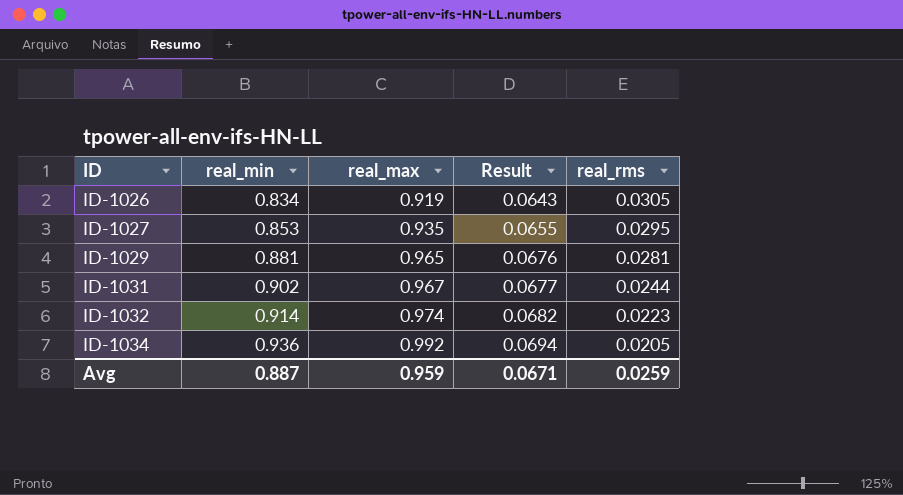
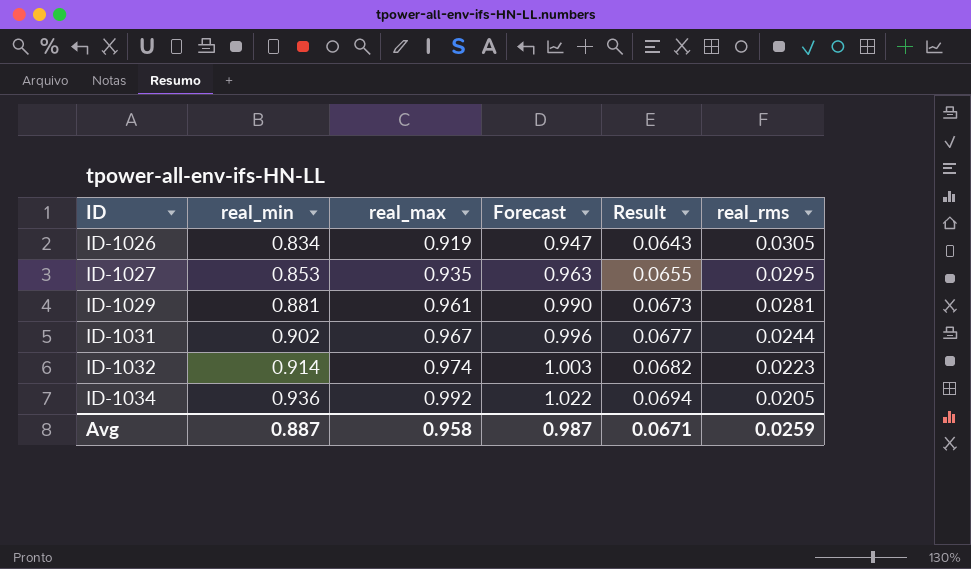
column Forecast | formula: none -> [real_max] * 1.03
ID-1029 | real_max: 0.965 -> 0.961
ID-1029 | Result: 0.0676 -> 0.0673
Avg | real_max: 0.959 -> 0.958

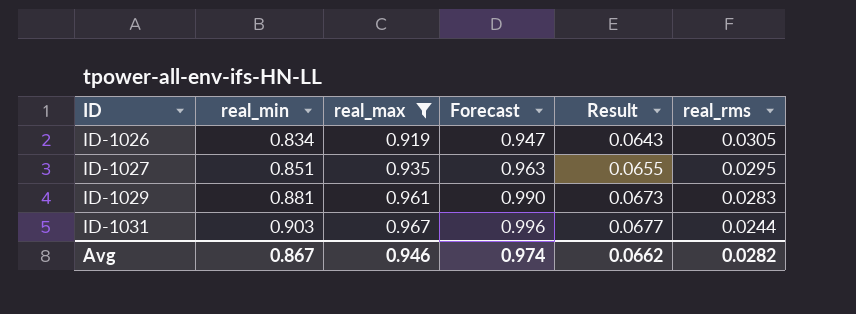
filter: none -> real_max <= 0.967
ID-1027 | real_min: 0.853 -> 0.851
ID-1029 | real_rms: 0.0281 -> 0.0283
ID-1031 | real_min: 0.902 -> 0.903
Avg | real_min: 0.887 -> 0.867
Avg | real_max: 0.958 -> 0.946
Avg | Forecast: 0.987 -> 0.974
Avg | Result: 0.0671 -> 0.0662
Avg | real_rms: 0.0259 -> 0.0282

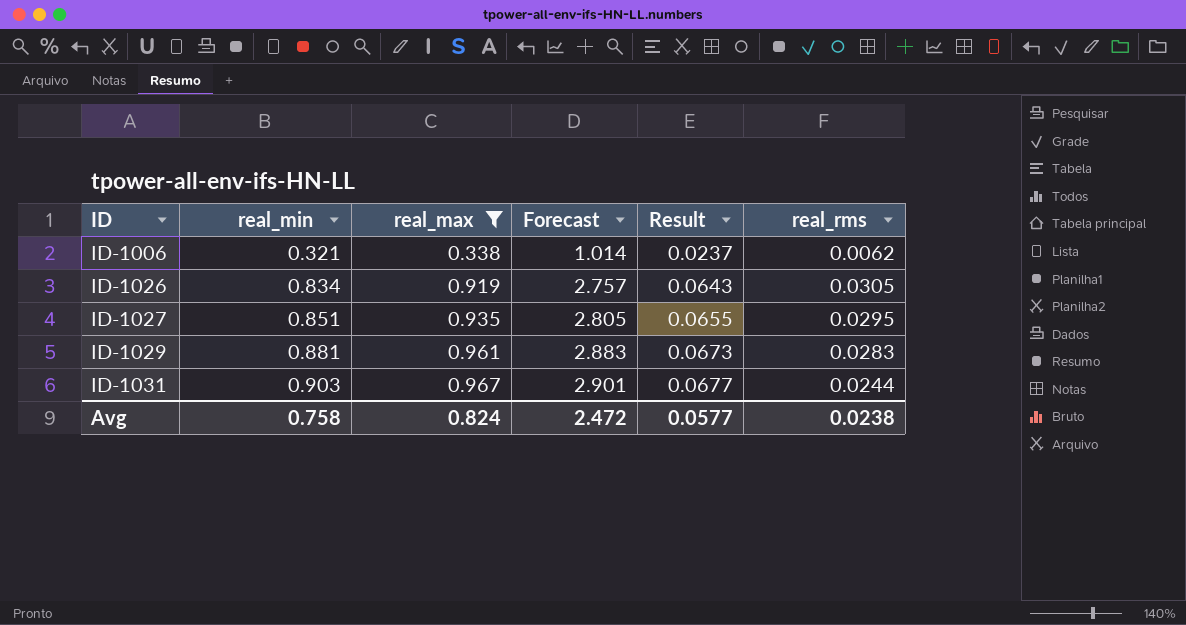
column Forecast | formula: [real_max] * 1.03 -> [real_max] * 3
row ID-1006: none -> 0.321 | 0.338 | 1.014 | 0.0237 | 0.0062
Avg | real_min: 0.867 -> 0.758
Avg | real_max: 0.946 -> 0.824
Avg | Forecast: 0.974 -> 2.472
Avg | Result: 0.0662 -> 0.0577
Avg | real_rms: 0.0282 -> 0.0238

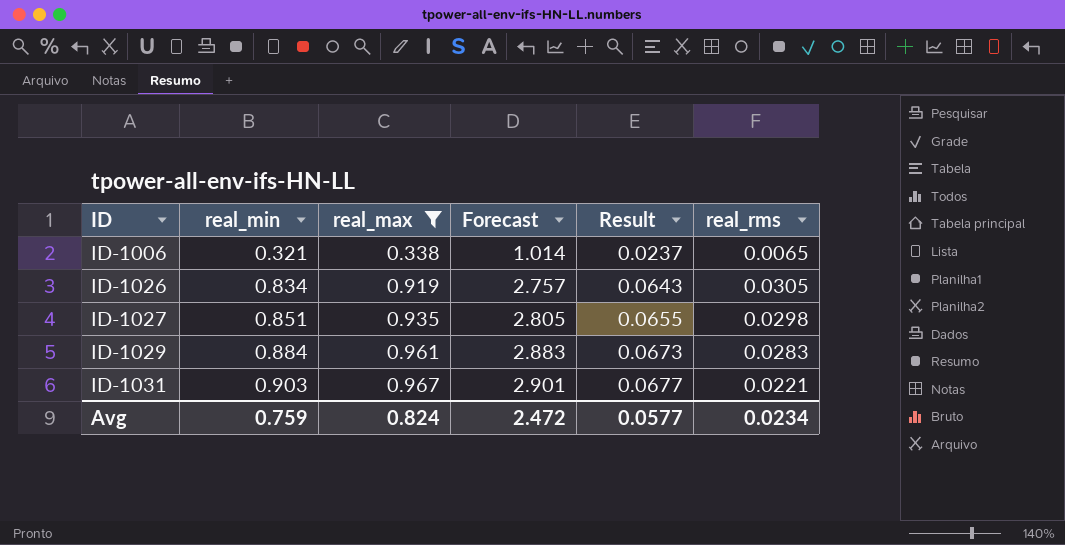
ID-1006 | real_rms: 0.0062 -> 0.0065
ID-1027 | real_rms: 0.0295 -> 0.0298
ID-1029 | real_min: 0.881 -> 0.884
ID-1031 | real_rms: 0.0244 -> 0.0221
Avg | real_min: 0.758 -> 0.759
Avg | real_rms: 0.0238 -> 0.0234

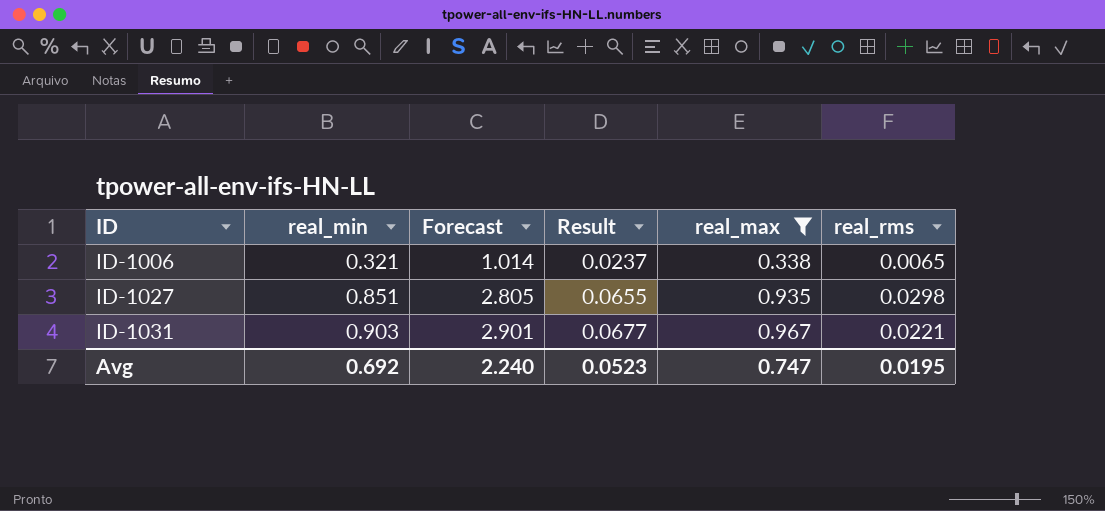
column real_max | position: 3 -> 5
row ID-1026: 0.834 | 0.919 | 2.757 | 0.0643 | 0.0305 -> none
row ID-1029: 0.884 | 0.961 | 2.883 | 0.0673 | 0.0283 -> none
Avg | real_min: 0.759 -> 0.692
Avg | Forecast: 2.472 -> 2.240
Avg | Result: 0.0577 -> 0.0523
Avg | real_max: 0.824 -> 0.747
Avg | real_rms: 0.0234 -> 0.0195

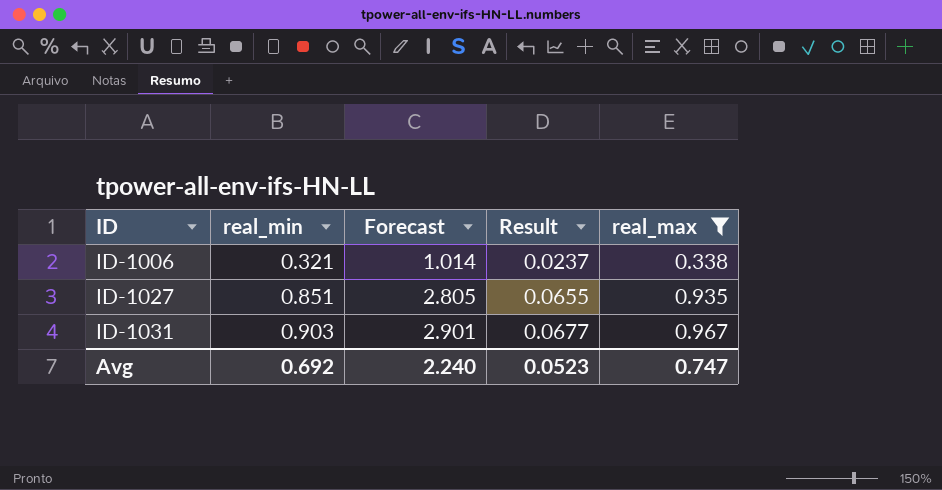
column real_rms | position: 6 -> none

